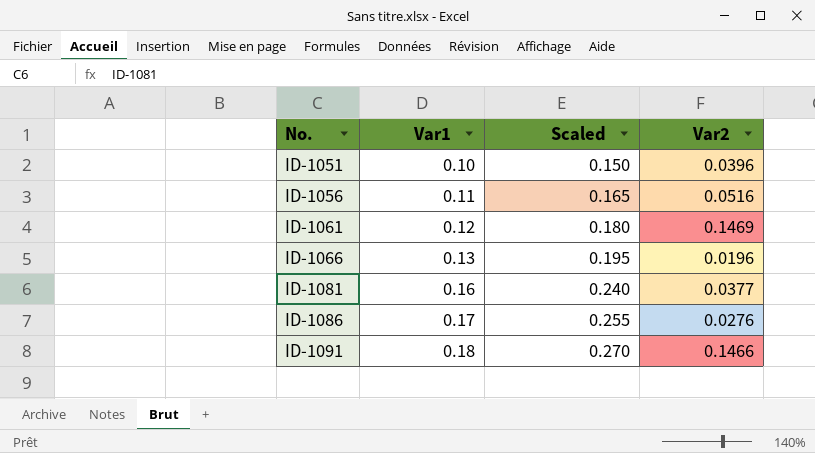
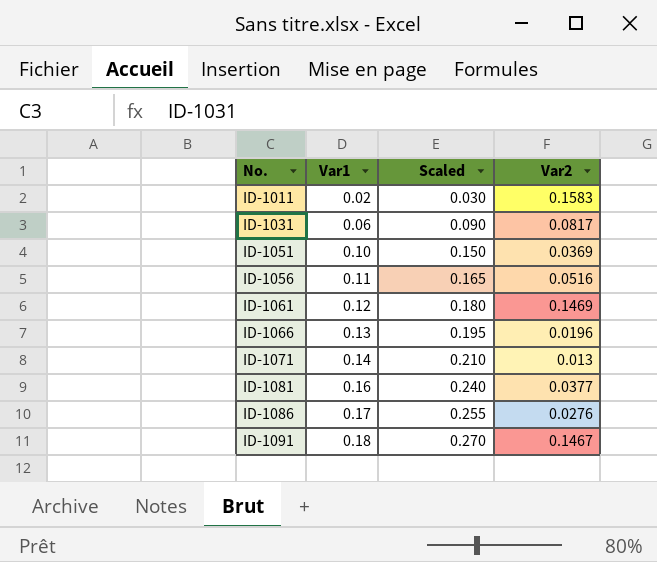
row ID-1011: none -> 0.02 | 0.030 | 0.1583
row ID-1031: none -> 0.06 | 0.090 | 0.0817
ID-1051 | Var2: 0.0396 -> 0.0369
row ID-1071: none -> 0.14 | 0.210 | 0.013
ID-1091 | Var2: 0.1466 -> 0.1467

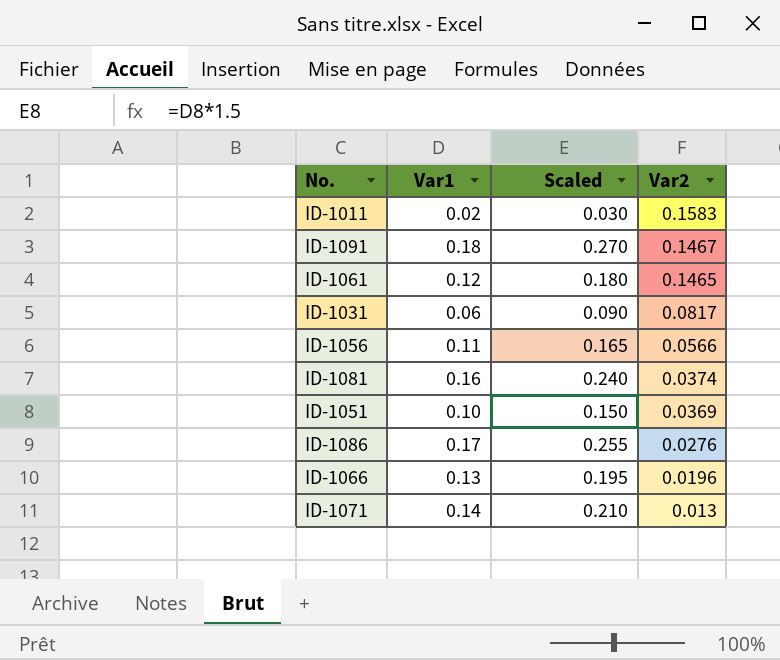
row order: No. ascending -> Var2 descending
ID-1061 | Var2: 0.1469 -> 0.1465
ID-1056 | Var2: 0.0516 -> 0.0566
ID-1081 | Var2: 0.0377 -> 0.0374

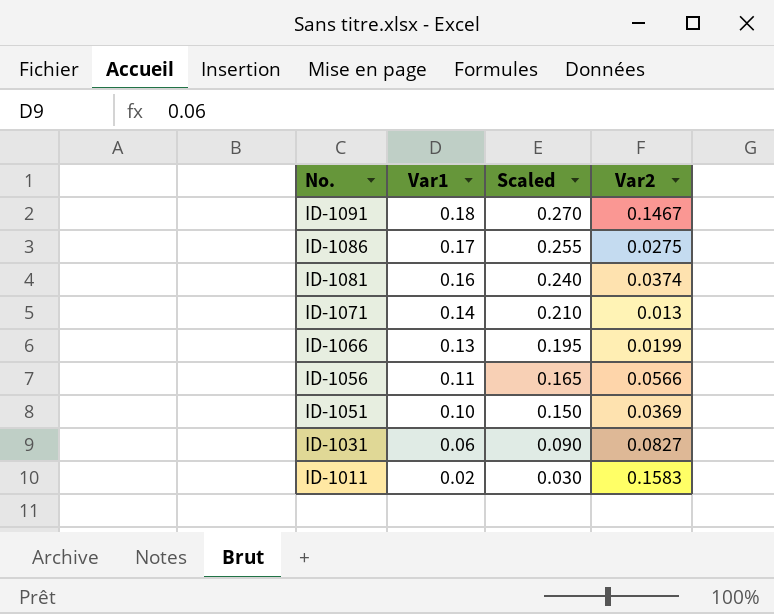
row order: Var2 descending -> No. descending
row ID-1061: 0.12 | 0.180 | 0.1465 -> none
ID-1086 | Var2: 0.0276 -> 0.0275
ID-1066 | Var2: 0.0196 -> 0.0199
ID-1031 | Var2: 0.0817 -> 0.0827

